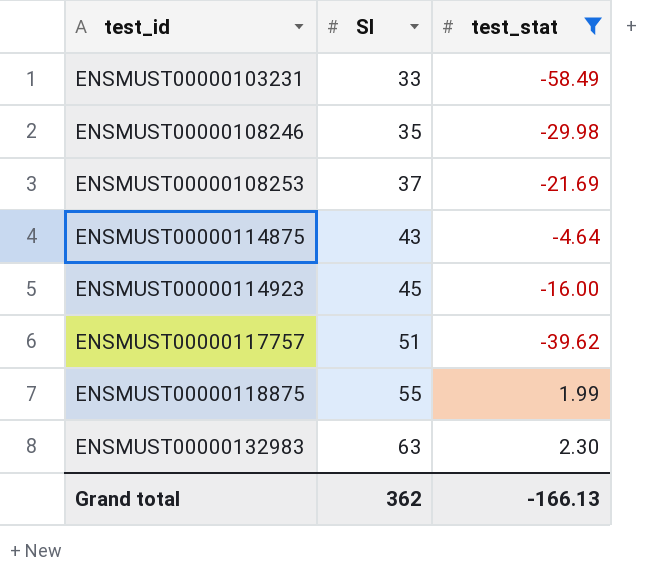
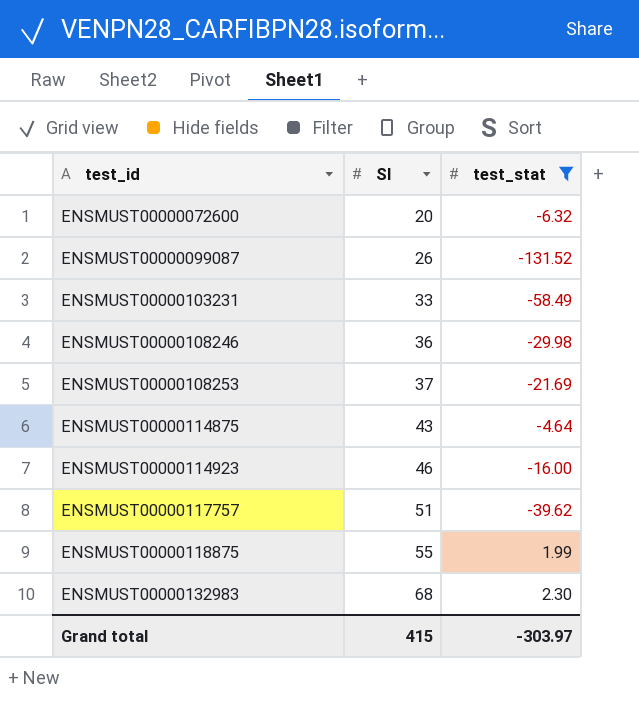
row ENSMUST00000072600: none -> 20 | -6.32
row ENSMUST00000099087: none -> 26 | -131.52
ENSMUST00000108246 | SI: 35 -> 36
ENSMUST00000114923 | SI: 45 -> 46
ENSMUST00000132983 | SI: 63 -> 68
Grand total | SI: 362 -> 415
Grand total | test_stat: -166.13 -> -303.97

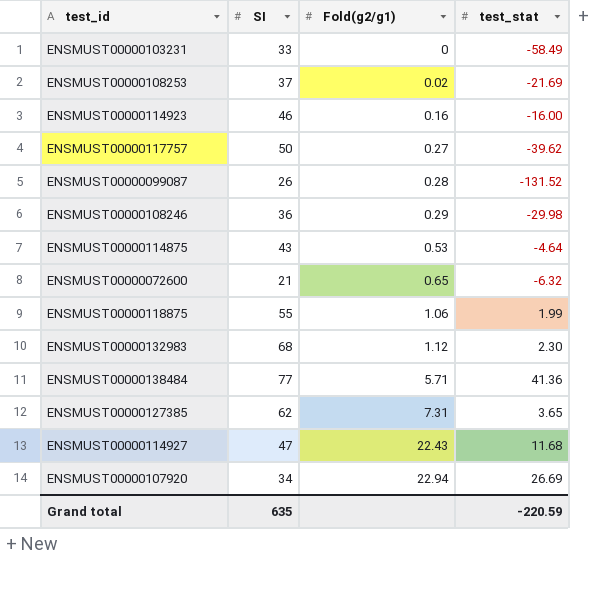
filter: test_stat <= 2.30 -> none
row order: test_id ascending -> Fold(g2/g1) ascending
column Fold(g2/g1) | position: none -> 3
ENSMUST00000117757 | SI: 51 -> 50
ENSMUST00000072600 | SI: 20 -> 21
Grand total | SI: 415 -> 635
Grand total | test_stat: -303.97 -> -220.59

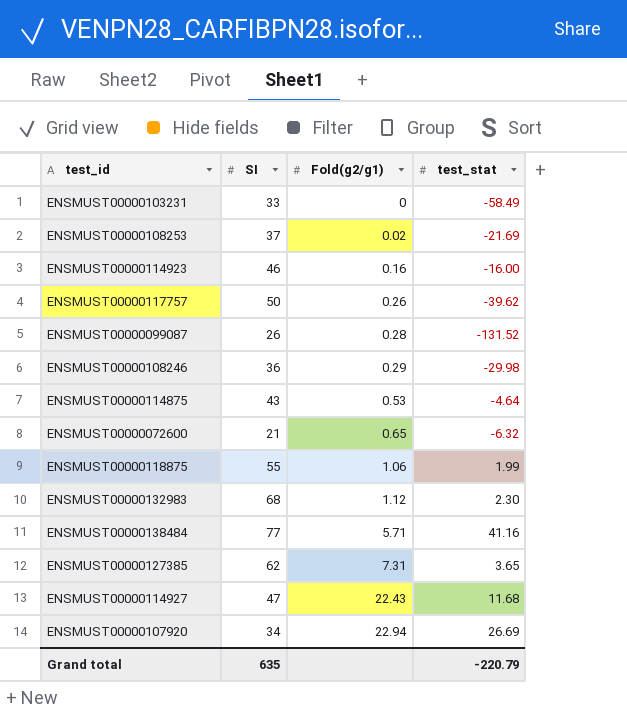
ENSMUST00000117757 | Fold(g2/g1): 0.27 -> 0.26
ENSMUST00000138484 | test_stat: 41.36 -> 41.16
Grand total | test_stat: -220.59 -> -220.79

